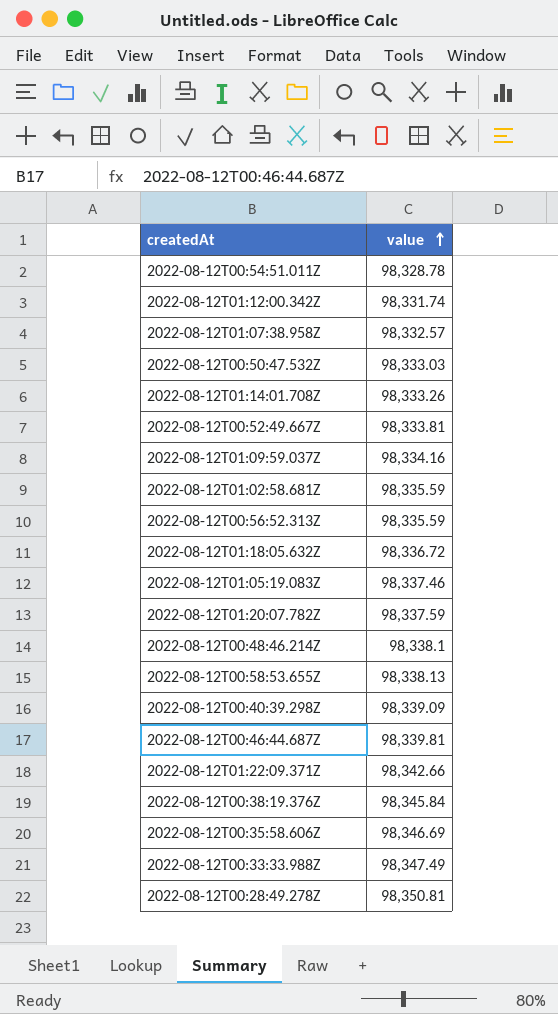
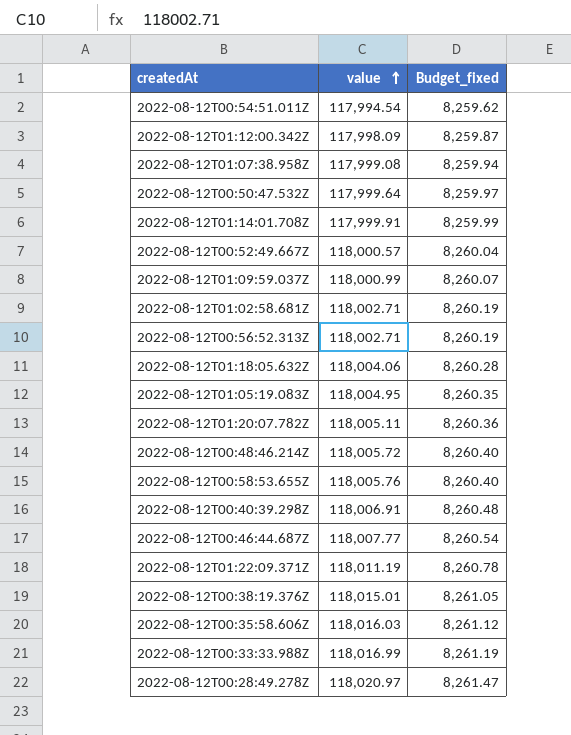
column Budget_fixed | formula: none -> [value] * 0.07
2022-08-12T00:54:51.011Z | value: 98,328.78 -> 117,994.54
2022-08-12T01:12:00.342Z | value: 98,331.74 -> 117,998.09
2022-08-12T01:07:38.958Z | value: 98,332.57 -> 117,999.08
2022-08-12T00:50:47.532Z | value: 98,333.03 -> 117,999.64
2022-08-12T01:14:01.708Z | value: 98,333.26 -> 117,999.91
2022-08-12T00:52:49.667Z | value: 98,333.81 -> 118,000.57
2022-08-12T01:09:59.037Z | value: 98,334.16 -> 118,000.99
2022-08-12T01:02:58.681Z | value: 98,335.59 -> 118,002.71
2022-08-12T00:56:52.313Z | value: 98,335.59 -> 118,002.71
2022-08-12T01:18:05.632Z | value: 98,336.72 -> 118,004.06
2022-08-12T01:05:19.083Z | value: 98,337.46 -> 118,004.95
2022-08-12T01:20:07.782Z | value: 98,337.59 -> 118,005.11
2022-08-12T00:48:46.214Z | value: 98,338.1 -> 118,005.72
2022-08-12T00:58:53.655Z | value: 98,338.13 -> 118,005.76
2022-08-12T00:40:39.298Z | value: 98,339.09 -> 118,006.91
2022-08-12T00:46:44.687Z | value: 98,339.81 -> 118,007.77
2022-08-12T01:22:09.371Z | value: 98,342.66 -> 118,011.19
2022-08-12T00:38:19.376Z | value: 98,345.84 -> 118,015.01
2022-08-12T00:35:58.606Z | value: 98,346.69 -> 118,016.03
2022-08-12T00:33:33.988Z | value: 98,347.49 -> 118,016.99
2022-08-12T00:28:49.278Z | value: 98,350.81 -> 118,020.97

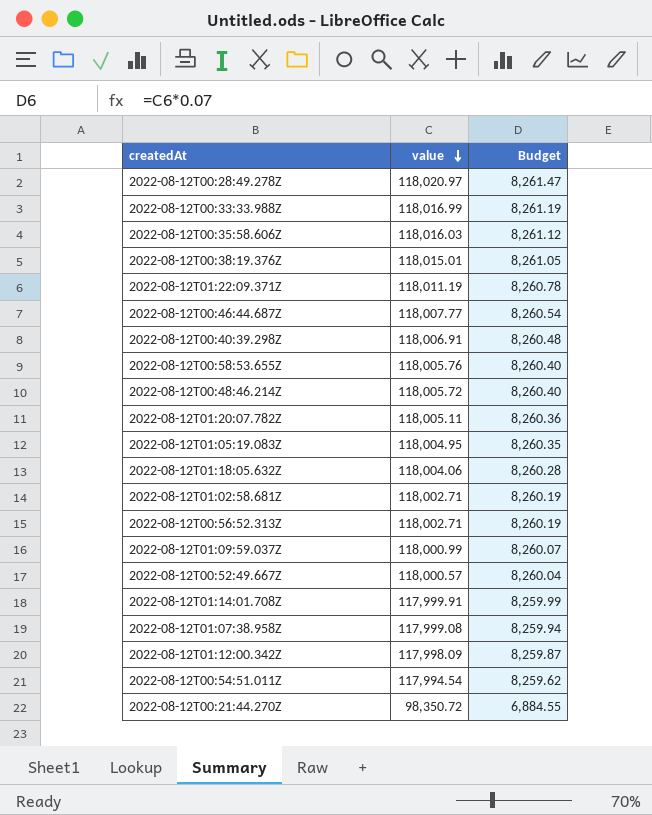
row order: value ascending -> value descending
column name: Budget_fixed -> Budget
row 2022-08-12T00:50:47.532Z: 117,999.64 | 8,259.97 -> none
row 2022-08-12T00:21:44.270Z: none -> 98,350.72 | 6,884.55

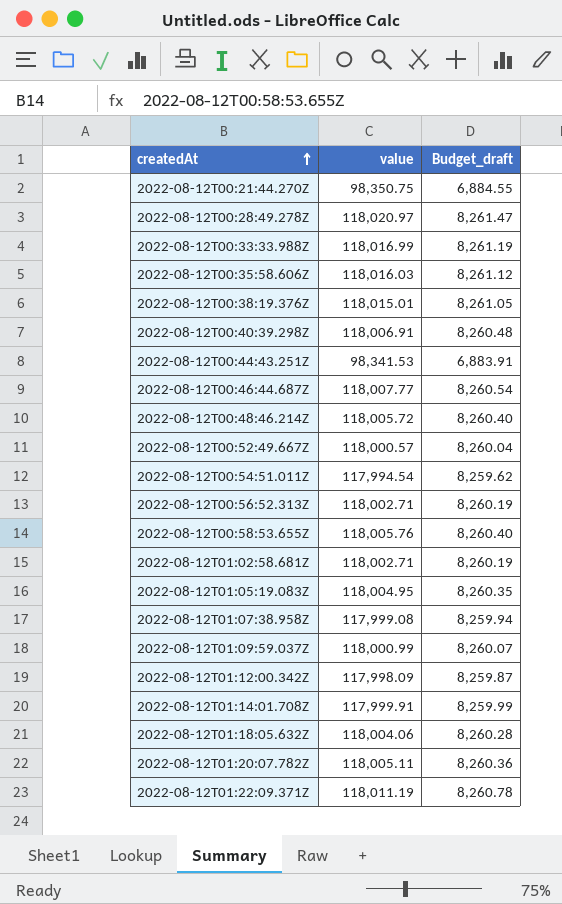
row order: value descending -> createdAt ascending
column name: Budget -> Budget_draft
2022-08-12T00:21:44.270Z | value: 98,350.72 -> 98,350.75
row 2022-08-12T00:44:43.251Z: none -> 98,341.53 | 6,883.91

